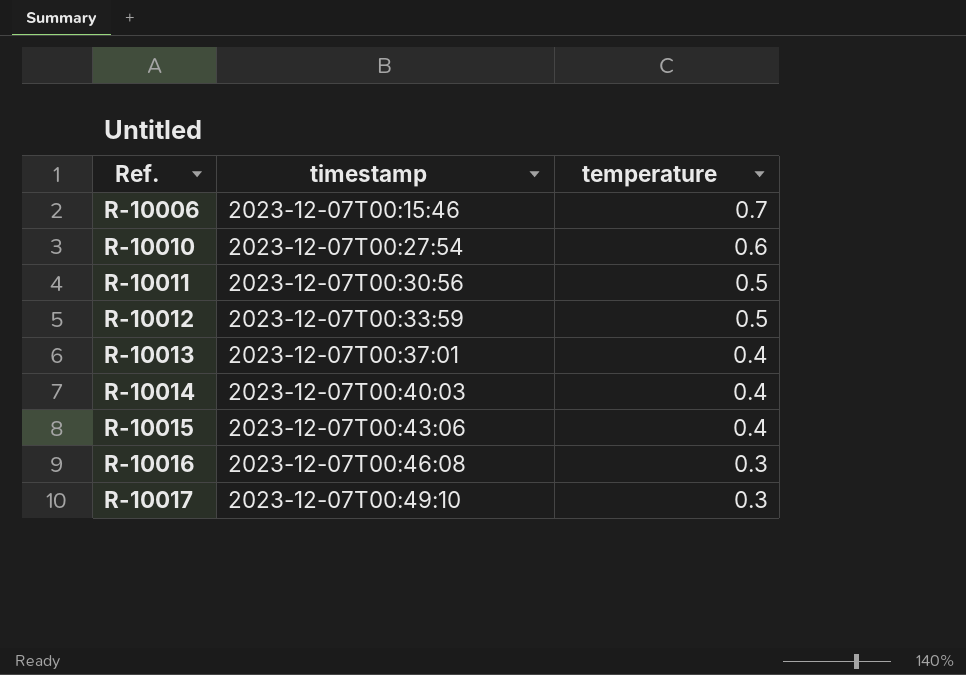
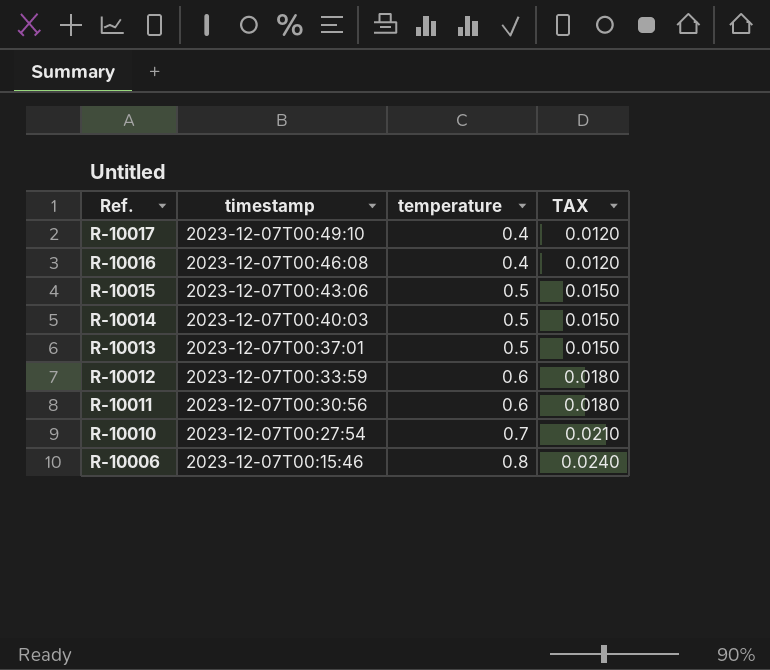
row order: Ref. ascending -> Ref. descending
column TAX | formula: none -> [temperature] * 0.03
R-10017 | temperature: 0.3 -> 0.4
R-10016 | temperature: 0.3 -> 0.4
R-10015 | temperature: 0.4 -> 0.5
R-10014 | temperature: 0.4 -> 0.5
R-10013 | temperature: 0.4 -> 0.5
R-10012 | temperature: 0.5 -> 0.6
R-10011 | temperature: 0.5 -> 0.6
R-10010 | temperature: 0.6 -> 0.7
R-10006 | temperature: 0.7 -> 0.8

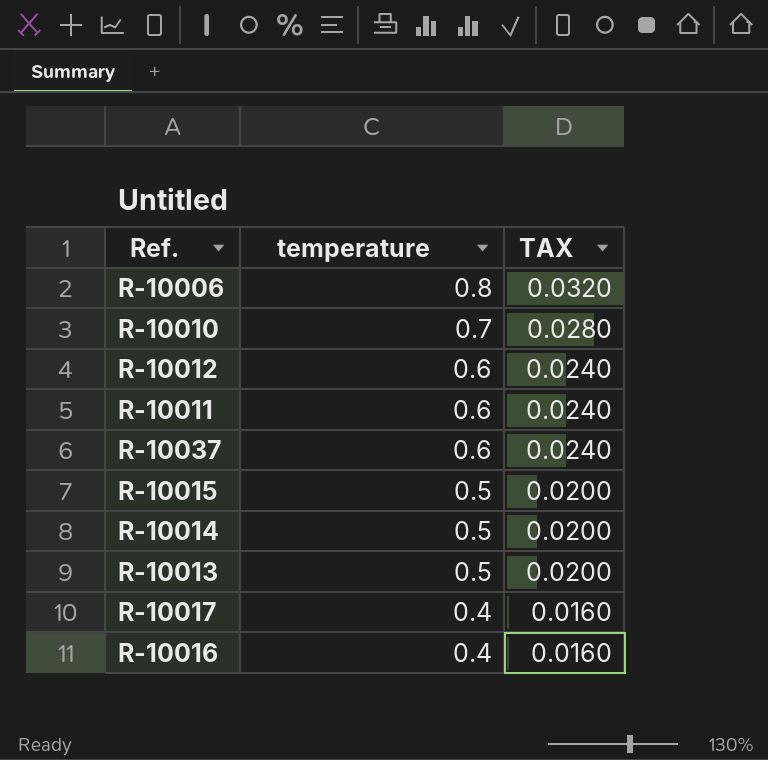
row order: Ref. descending -> temperature descending
column timestamp | position: 2 -> none
column TAX | formula: [temperature] * 0.03 -> [temperature] * 0.04
row R-10037: none -> 0.6 | 0.0240

